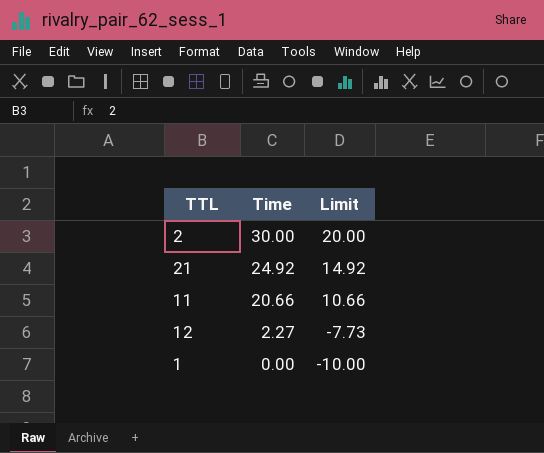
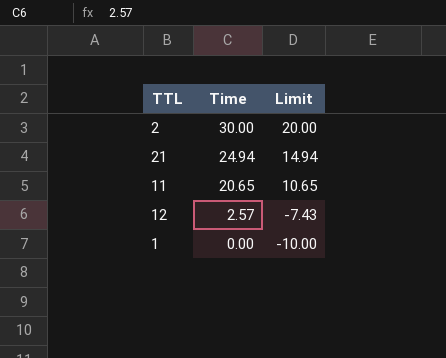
21 | Time: 24.92 -> 24.94
21 | Limit: 14.92 -> 14.94
11 | Time: 20.66 -> 20.65
11 | Limit: 10.66 -> 10.65
12 | Time: 2.27 -> 2.57
12 | Limit: -7.73 -> -7.43

